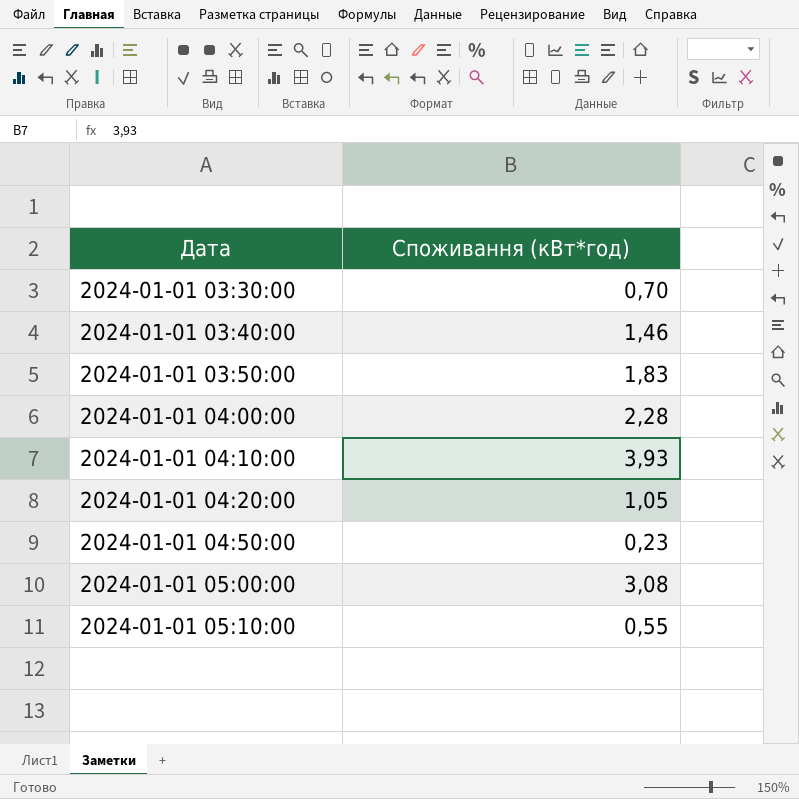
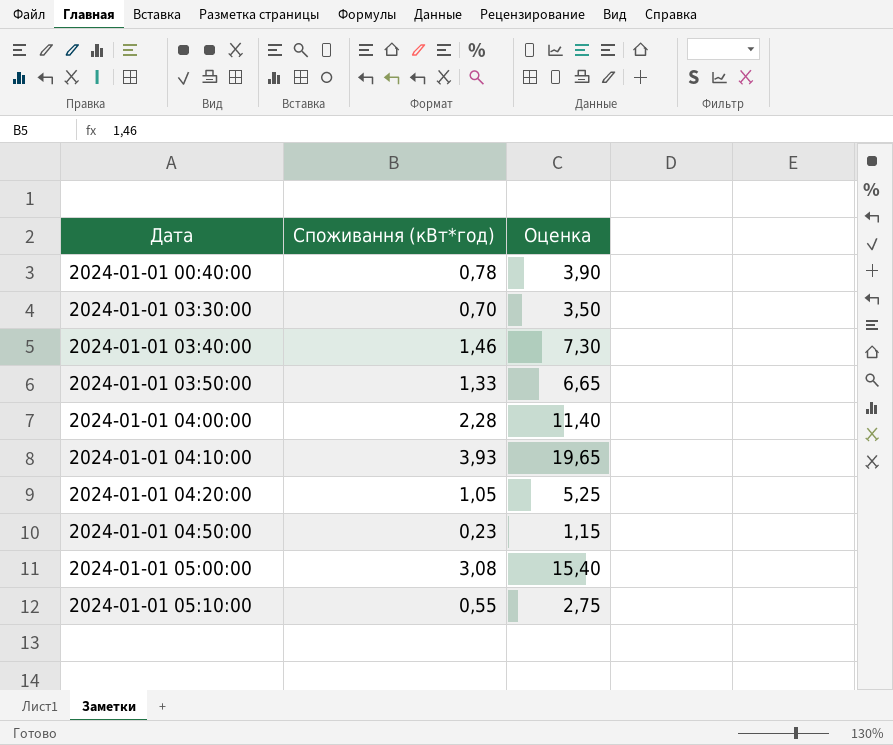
column Оценка | formula: none -> [Споживання (кВт*год)] * 5
row 2024-01-01 00:40:00: none -> 0,78 | 3,90
2024-01-01 03:50:00 | Споживання (кВт*год): 1,83 -> 1,33

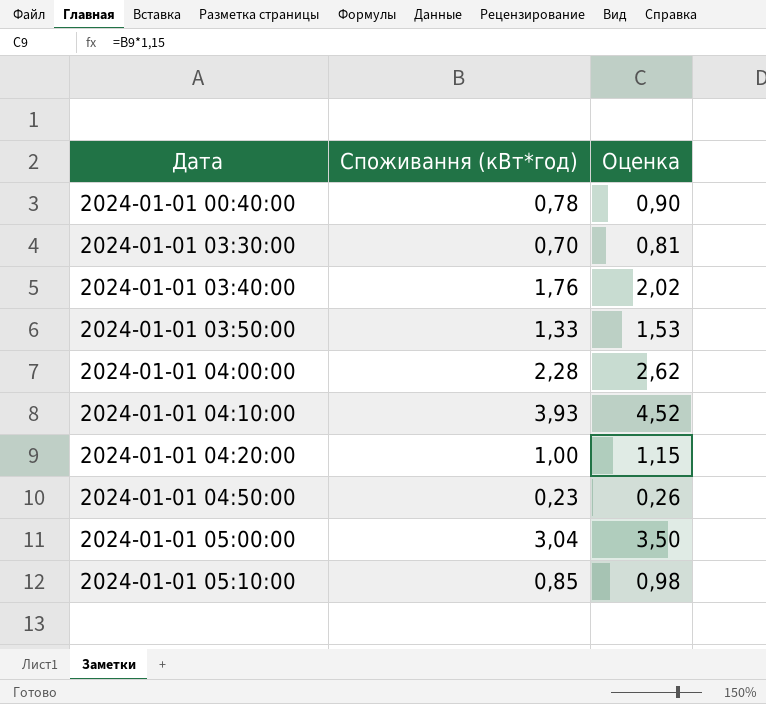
column Оценка | formula: [Споживання (кВт*год)] * 5 -> [Споживання (кВт*год)] * 1,15
2024-01-01 03:40:00 | Споживання (кВт*год): 1,46 -> 1,76
2024-01-01 04:20:00 | Споживання (кВт*год): 1,05 -> 1,00
2024-01-01 05:00:00 | Споживання (кВт*год): 3,08 -> 3,04
2024-01-01 05:10:00 | Споживання (кВт*год): 0,55 -> 0,85

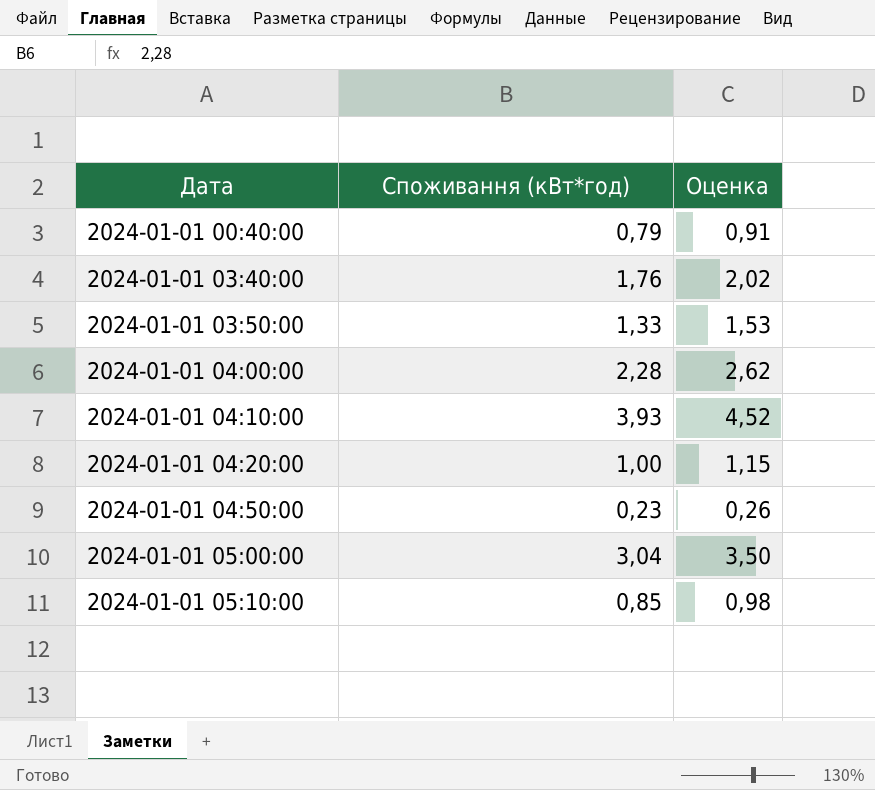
row 2024-01-01 03:30:00: 0,70 | 0,81 -> none
2024-01-01 00:40:00 | Споживання (кВт*год): 0,78 -> 0,79
2024-01-01 00:40:00 | Оценка: 0,90 -> 0,91

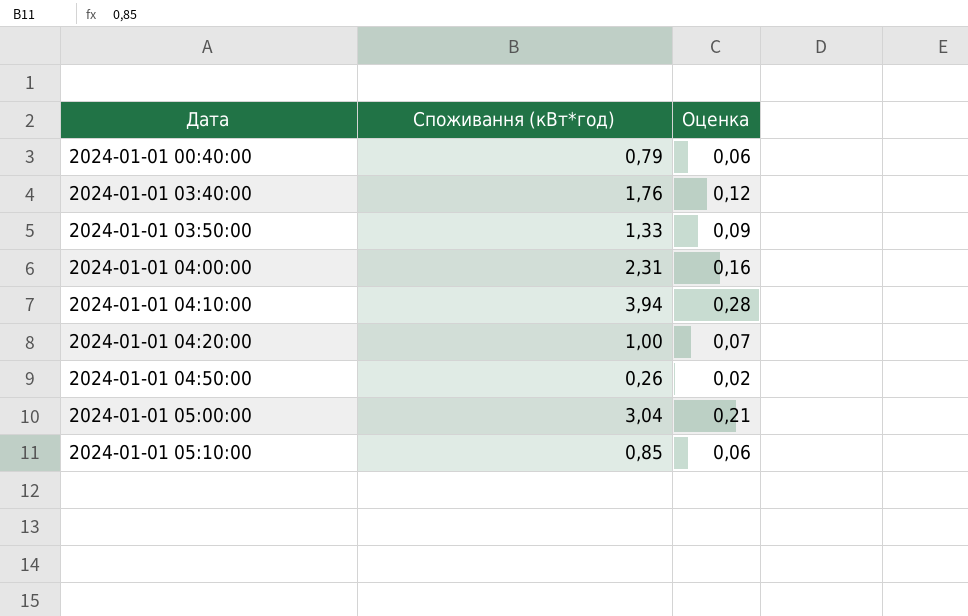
column Оценка | formula: [Споживання (кВт*год)] * 1,15 -> [Споживання (кВт*год)] * 0,07
2024-01-01 04:00:00 | Споживання (кВт*год): 2,28 -> 2,31
2024-01-01 04:10:00 | Споживання (кВт*год): 3,93 -> 3,94
2024-01-01 04:50:00 | Споживання (кВт*год): 0,23 -> 0,26

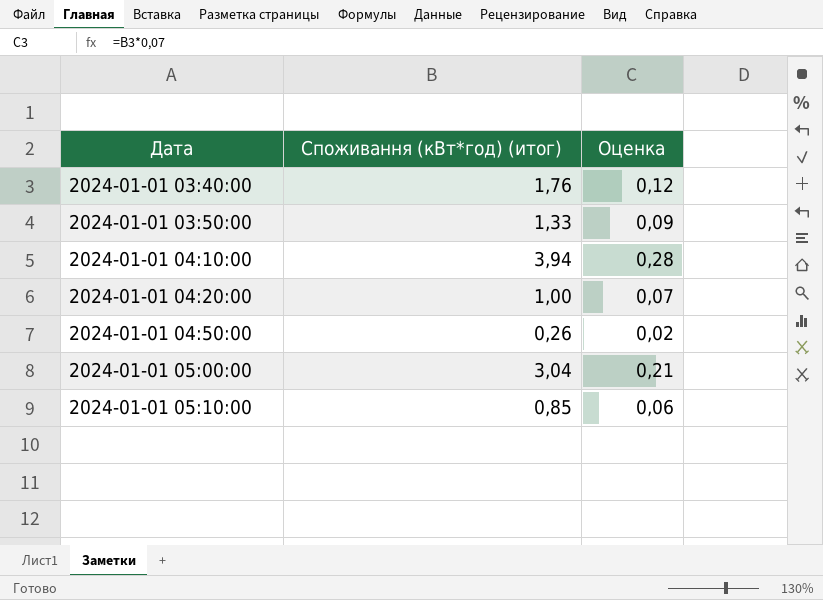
column name: Споживання (кВт*год) -> Споживання (кВт*год) (итог)
row 2024-01-01 00:40:00: 0,79 | 0,06 -> none
row 2024-01-01 04:00:00: 2,31 | 0,16 -> none

